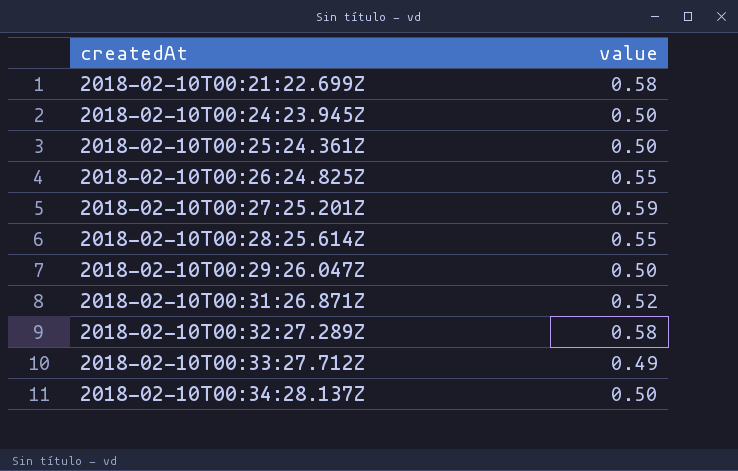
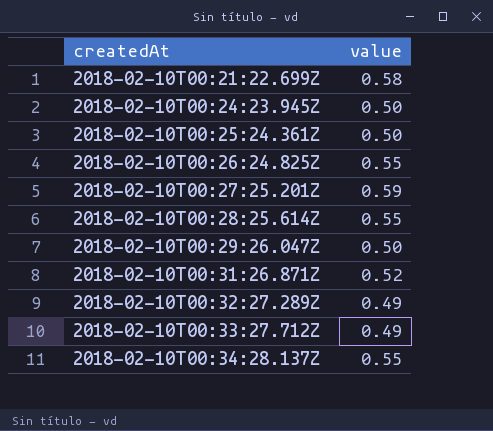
2018-02-10T00:32:27.289Z | value: 0.58 -> 0.49
2018-02-10T00:34:28.137Z | value: 0.50 -> 0.55

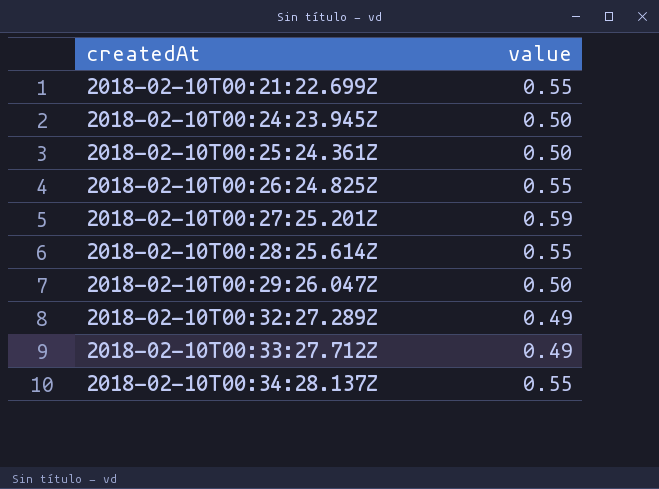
row 2018-02-10T00:31:26.871Z: 0.52 -> none
2018-02-10T00:21:22.699Z | value: 0.58 -> 0.55

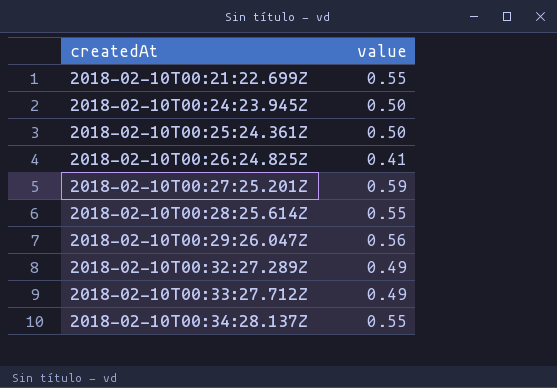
2018-02-10T00:26:24.825Z | value: 0.55 -> 0.41
2018-02-10T00:29:26.047Z | value: 0.50 -> 0.56

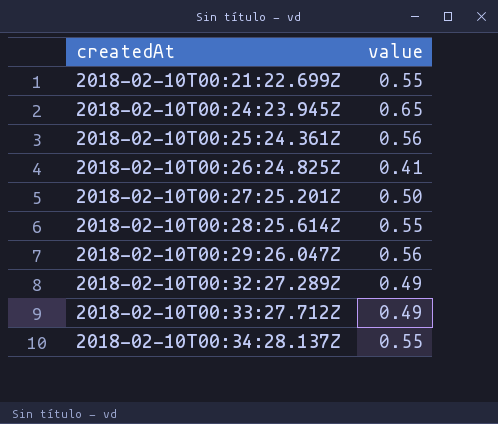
2018-02-10T00:24:23.945Z | value: 0.50 -> 0.65
2018-02-10T00:25:24.361Z | value: 0.50 -> 0.56
2018-02-10T00:27:25.201Z | value: 0.59 -> 0.50

